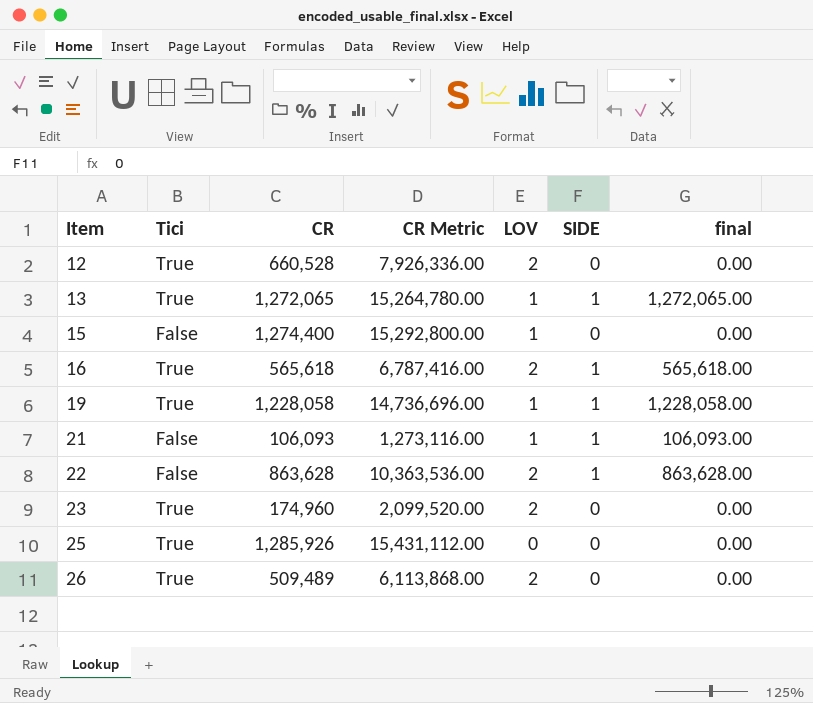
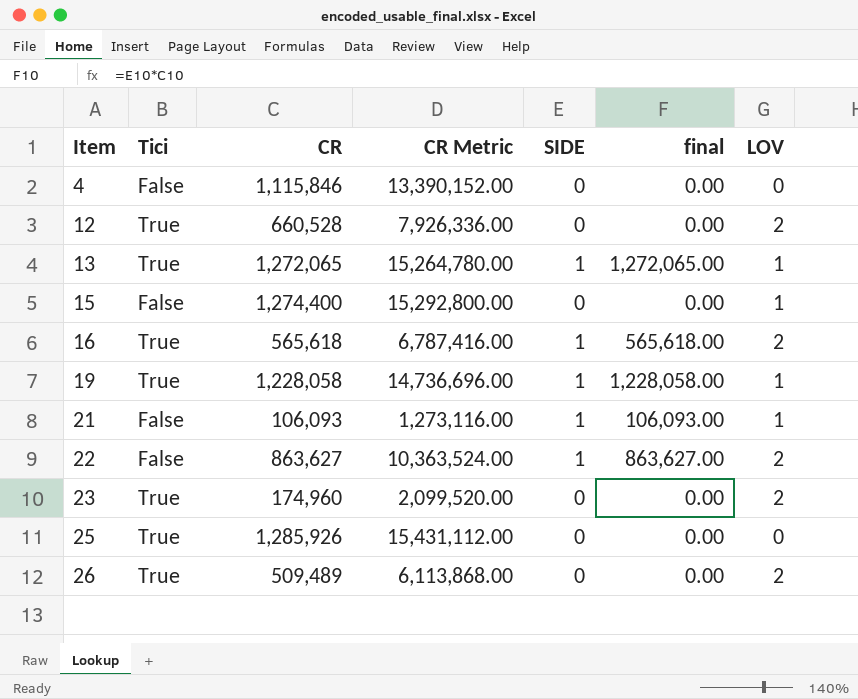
column LOV | position: 5 -> 7
row 4: none -> False | 1,115,846 | 13,390,152.00 | 0 | 0.00 | 0
22 | CR: 863,628 -> 863,627
22 | CR Metric: 10,363,536.00 -> 10,363,524.00
22 | final: 863,628.00 -> 863,627.00

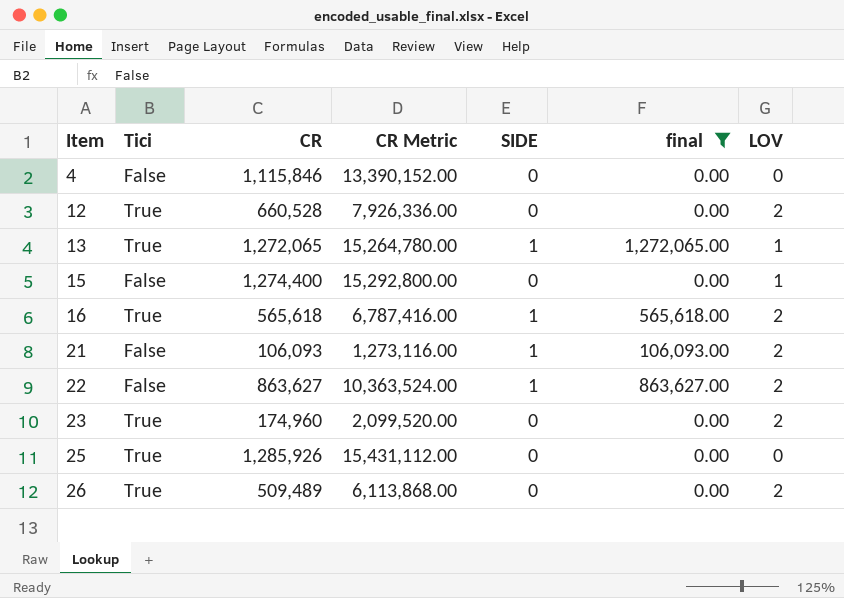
filter: none -> final != 1,228,058.00
21 | LOV: 1 -> 2

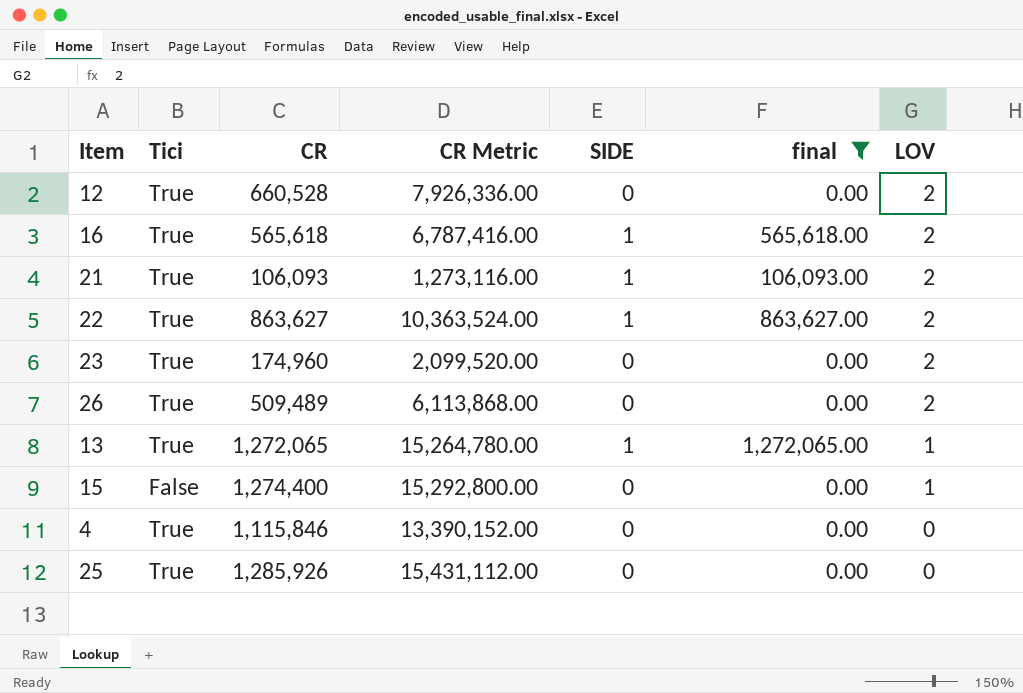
row order: Item ascending -> LOV descending
21 | Tici: False -> True
22 | Tici: False -> True
4 | Tici: False -> True

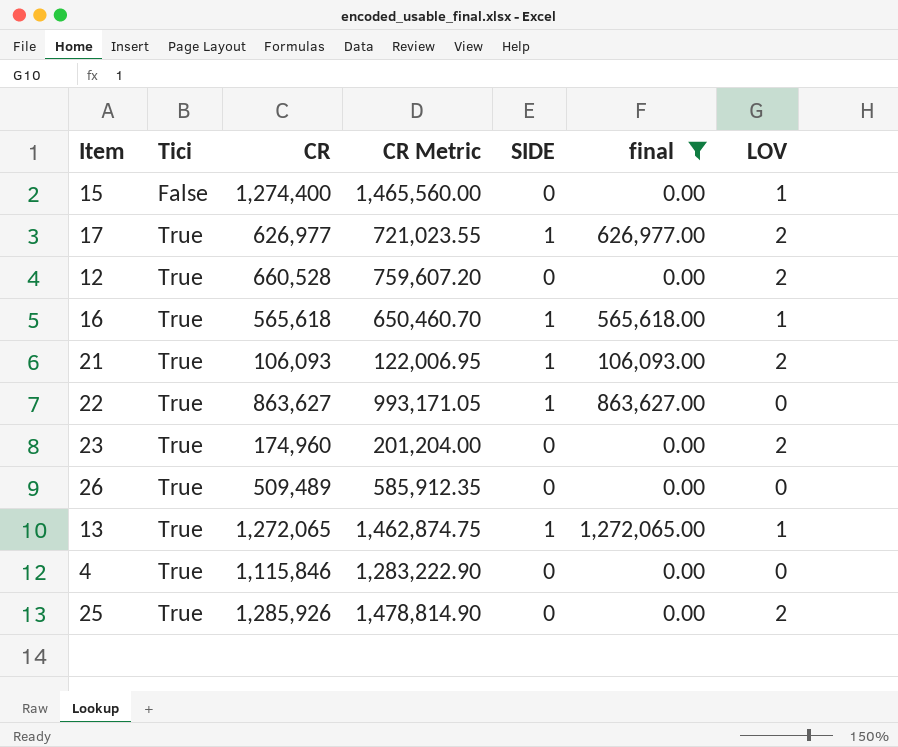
row order: LOV descending -> Tici ascending
column CR Metric | formula: [CR] * 12 -> [CR] * 1.15
row 17: none -> True | 626,977 | 721,023.55 | 1 | 626,977.00 | 2
16 | LOV: 2 -> 1
22 | LOV: 2 -> 0
26 | LOV: 2 -> 0
25 | LOV: 0 -> 2

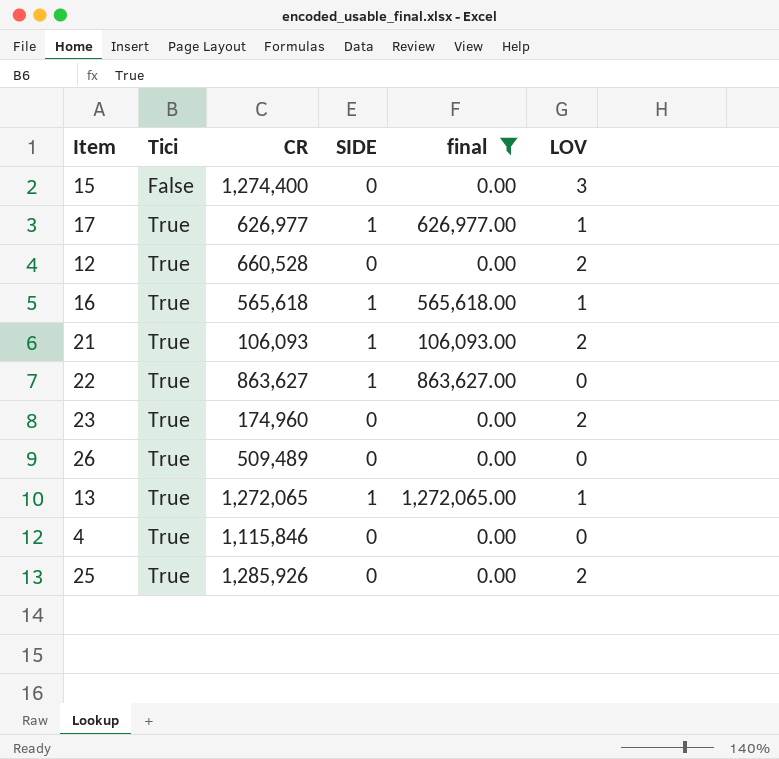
column CR Metric | formula: [CR] * 1.15 -> none
15 | LOV: 1 -> 3
17 | LOV: 2 -> 1

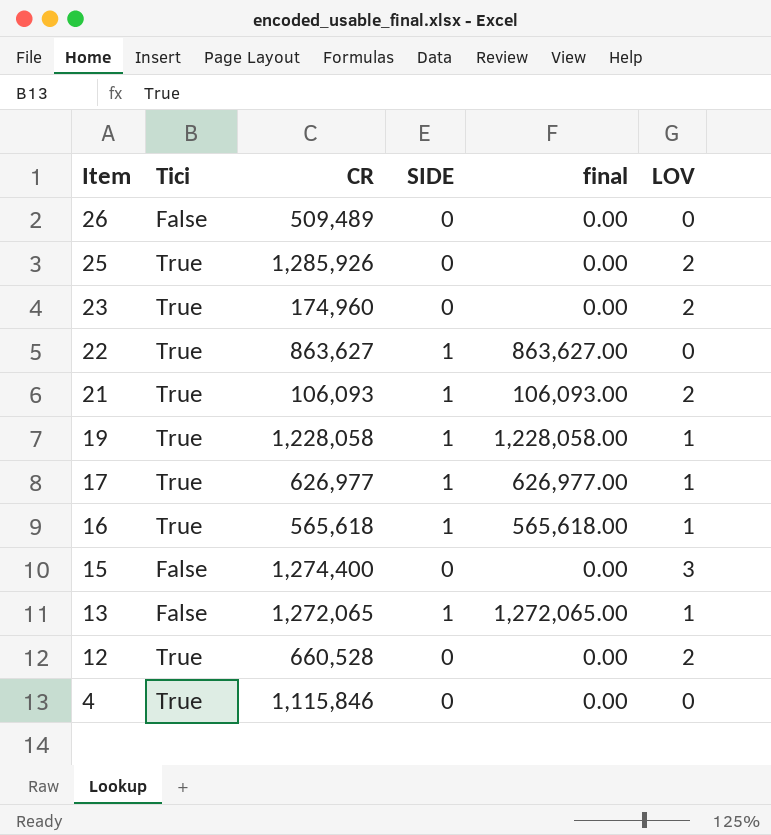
filter: final != 1,228,058.00 -> none
row order: Tici ascending -> Item descending
26 | Tici: True -> False
13 | Tici: True -> False

